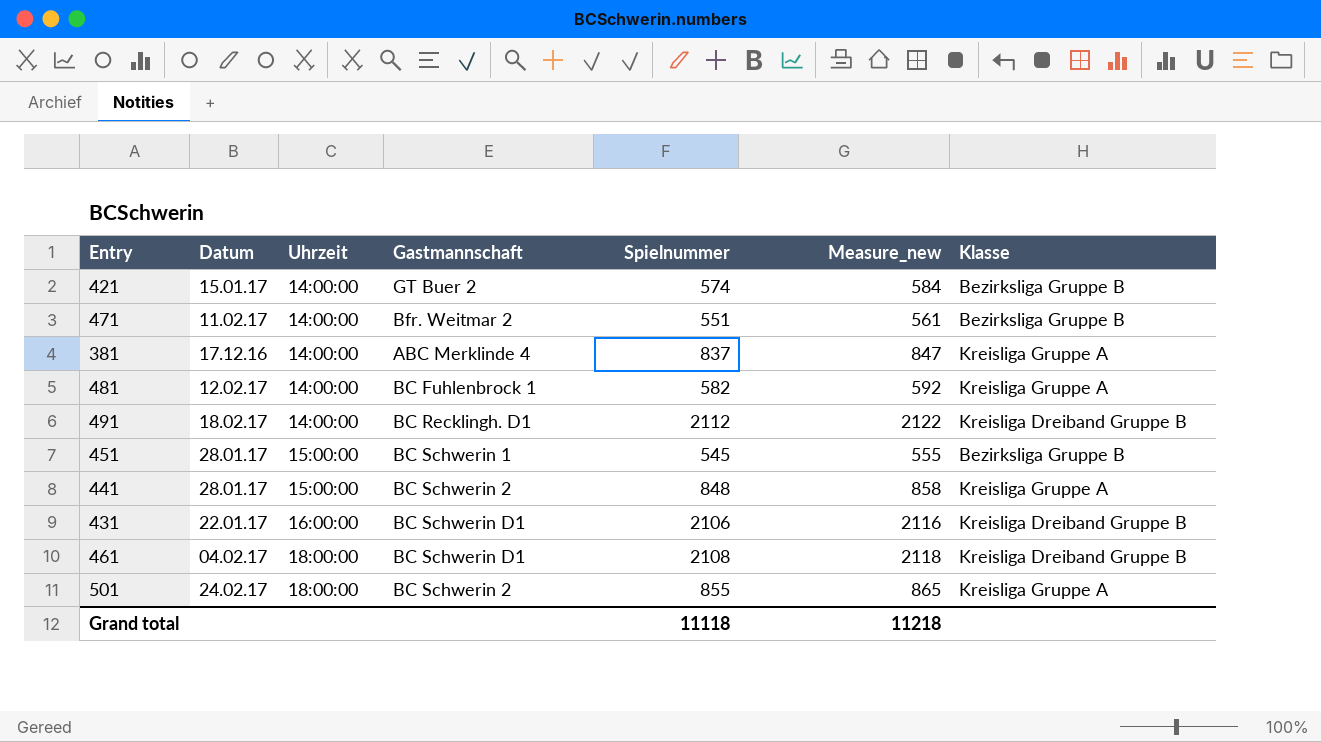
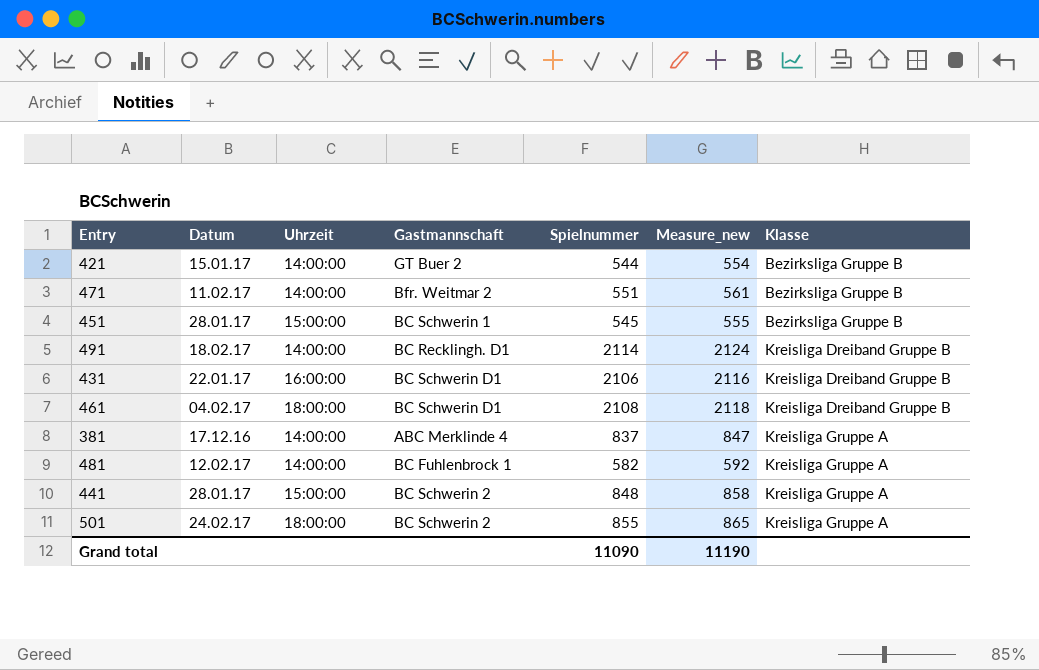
row order: Uhrzeit ascending -> Klasse ascending
421 | Spielnummer: 574 -> 544
421 | Measure_new: 584 -> 554
491 | Spielnummer: 2112 -> 2114
491 | Measure_new: 2122 -> 2124
Grand total | Spielnummer: 11118 -> 11090
Grand total | Measure_new: 11218 -> 11190

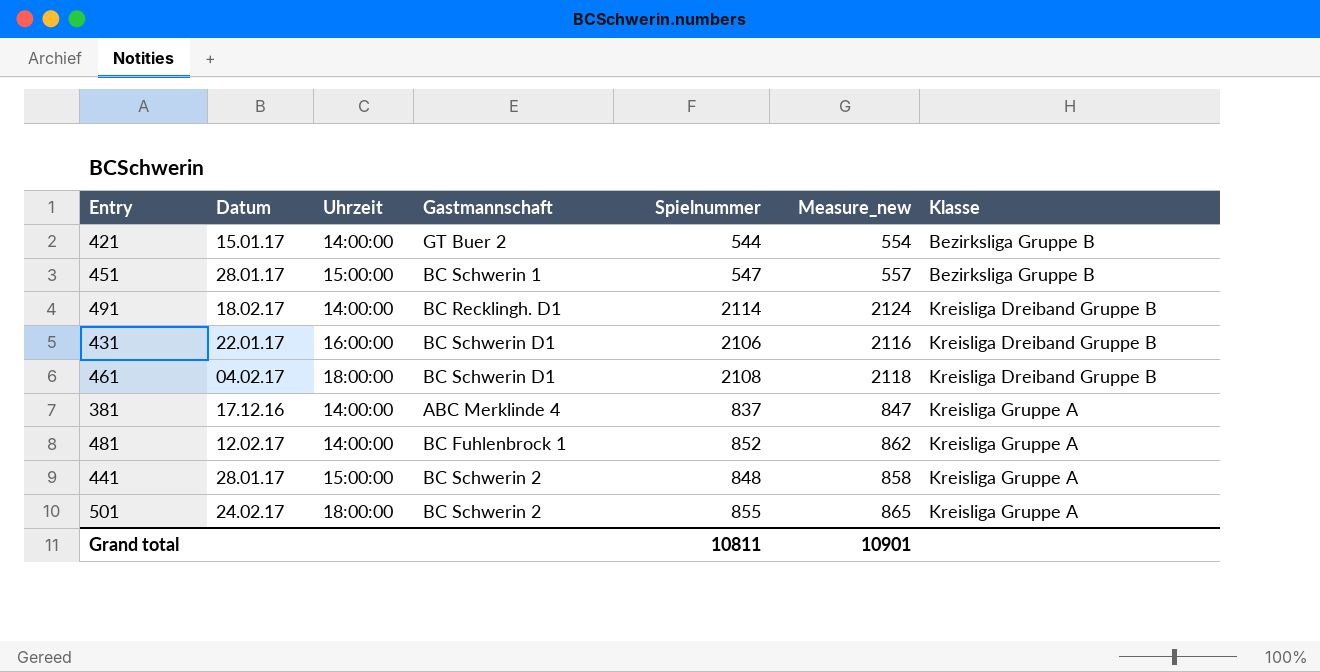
row 471: 11.02.17 | 14:00:00 | Bfr. Weitmar 2 | 551 | 561 | Bezirksliga Gruppe B -> none
451 | Spielnummer: 545 -> 547
451 | Measure_new: 555 -> 557
481 | Spielnummer: 582 -> 852
481 | Measure_new: 592 -> 862
Grand total | Spielnummer: 11090 -> 10811
Grand total | Measure_new: 11190 -> 10901

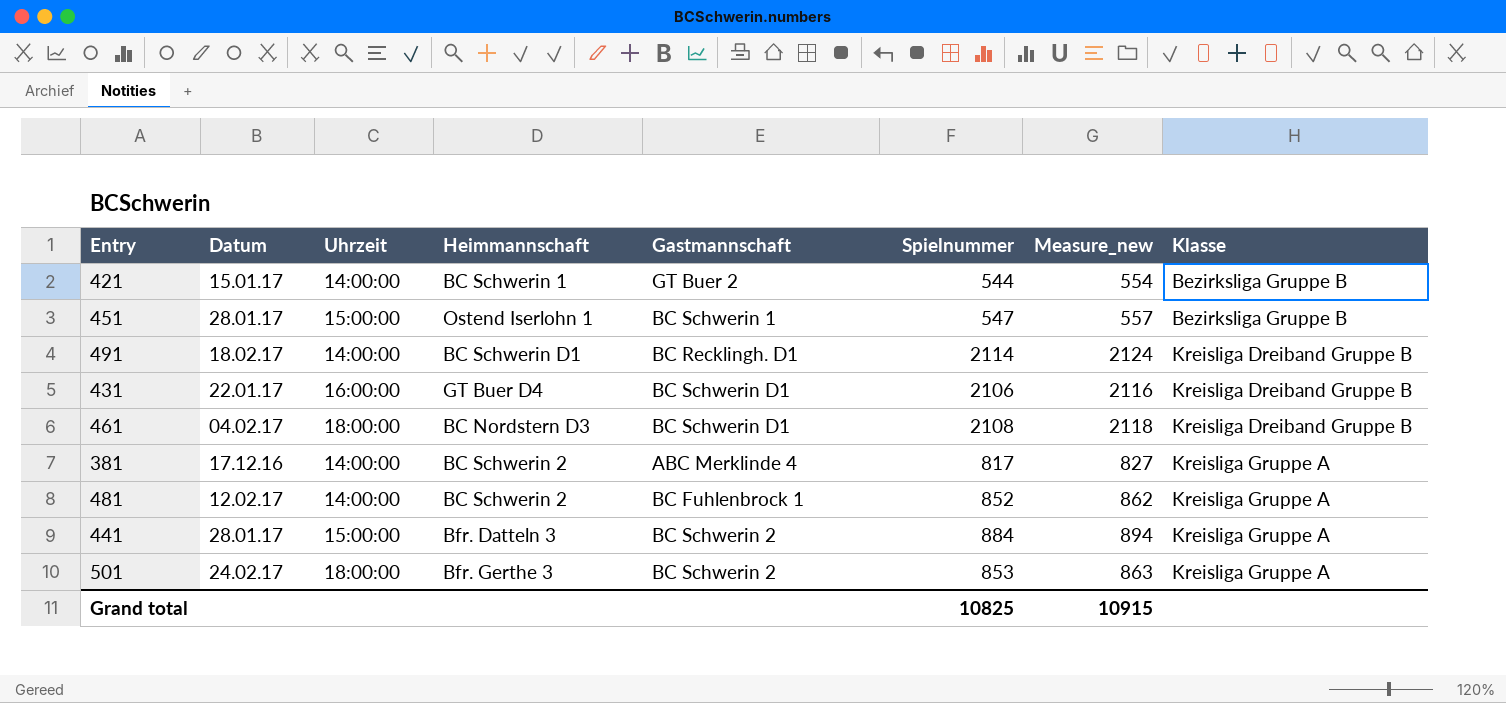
column Heimmannschaft | position: none -> 4
381 | Spielnummer: 837 -> 817
381 | Measure_new: 847 -> 827
441 | Spielnummer: 848 -> 884
441 | Measure_new: 858 -> 894
501 | Spielnummer: 855 -> 853
501 | Measure_new: 865 -> 863
Grand total | Spielnummer: 10811 -> 10825
Grand total | Measure_new: 10901 -> 10915

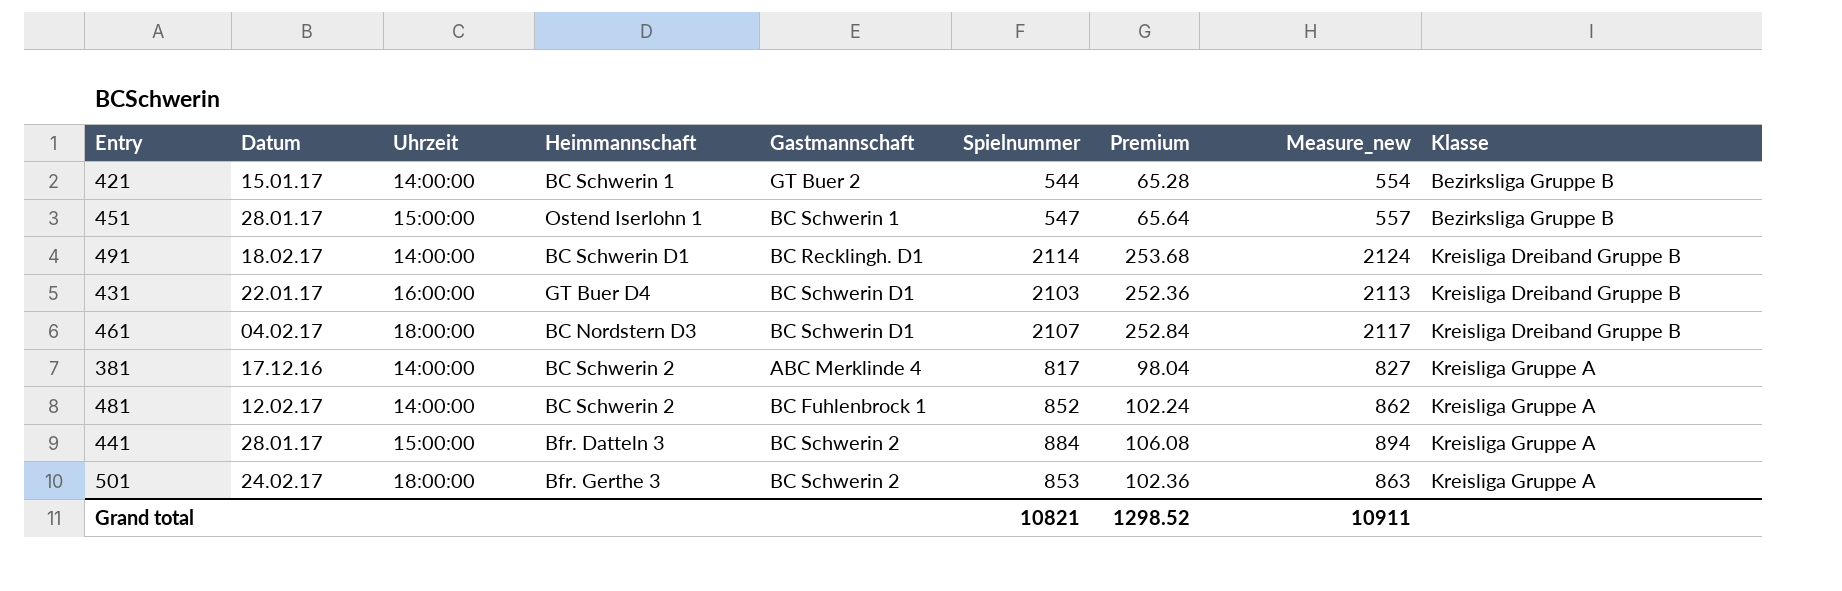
column Premium | formula: none -> [Spielnummer] * 0.12
431 | Spielnummer: 2106 -> 2103
431 | Measure_new: 2116 -> 2113
461 | Spielnummer: 2108 -> 2107
461 | Measure_new: 2118 -> 2117
Grand total | Spielnummer: 10825 -> 10821
Grand total | Measure_new: 10915 -> 10911

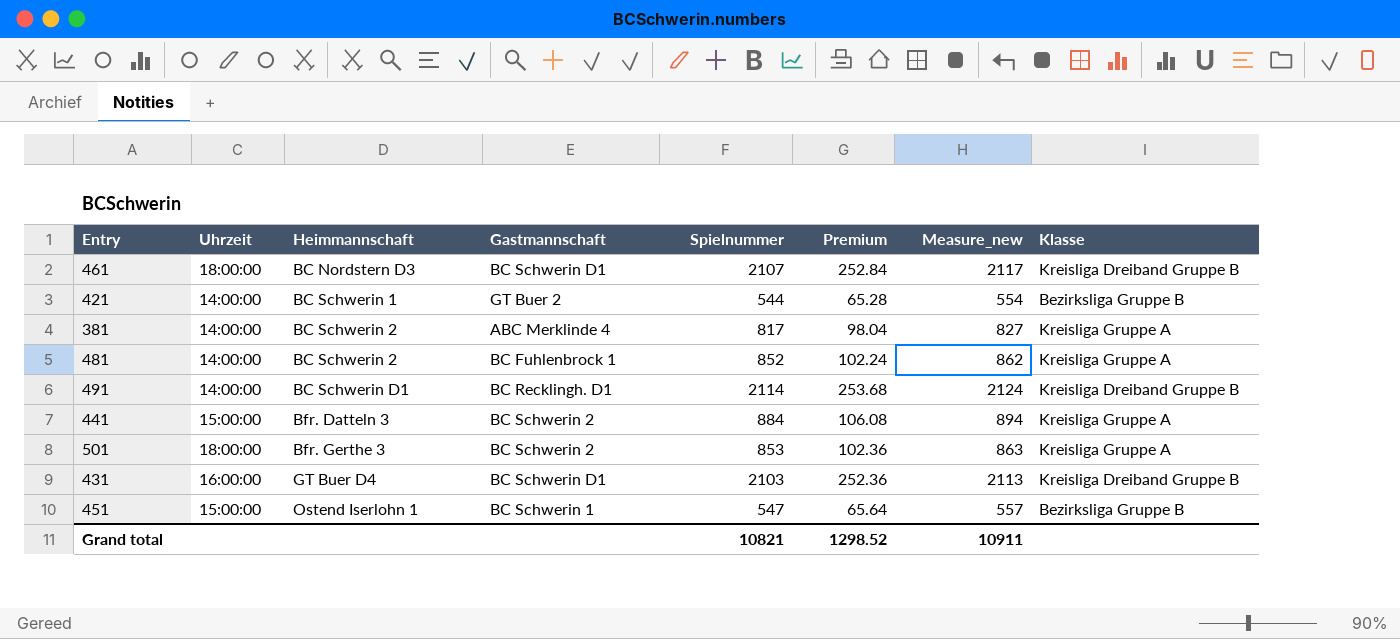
row order: Klasse ascending -> Heimmannschaft ascending
column Datum | position: 2 -> none

